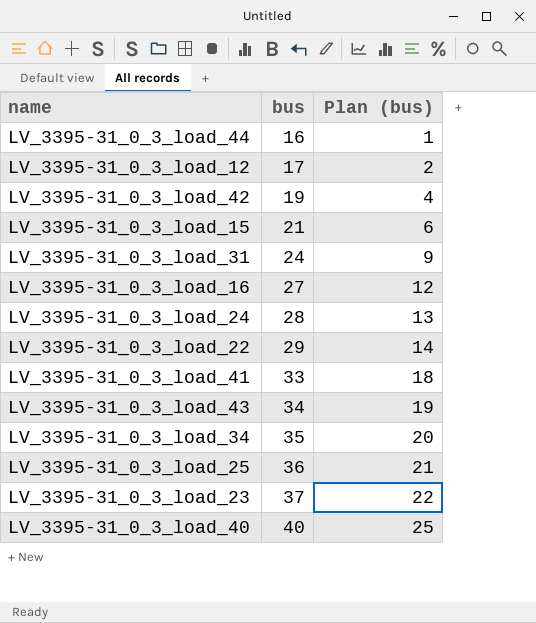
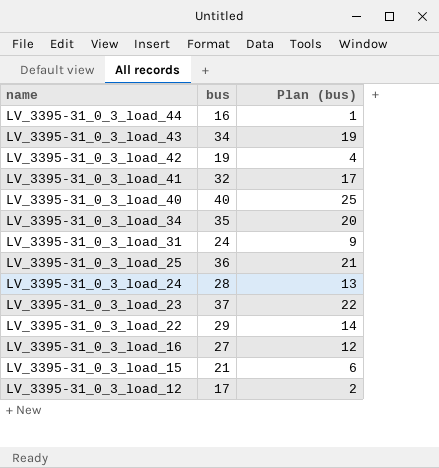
row order: bus ascending -> name descending
LV_3395-31_0_3_load_41 | bus: 33 -> 32
LV_3395-31_0_3_load_41 | Plan (bus): 18 -> 17

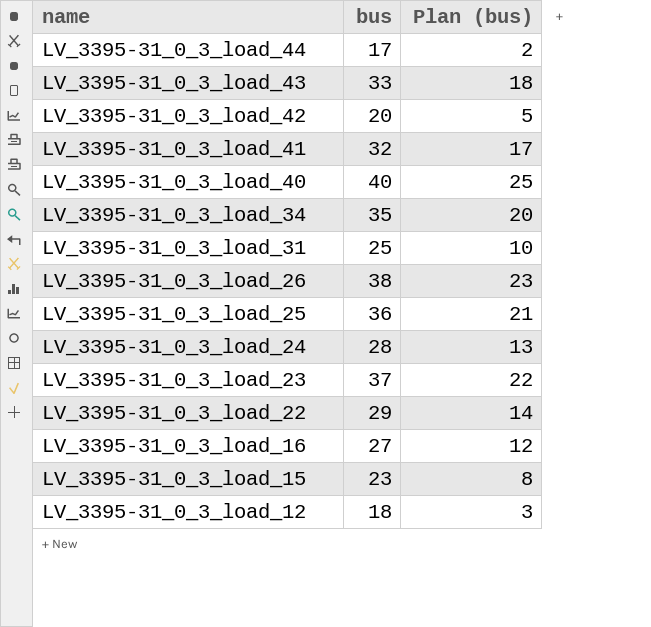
LV_3395-31_0_3_load_44 | bus: 16 -> 17
LV_3395-31_0_3_load_44 | Plan (bus): 1 -> 2
LV_3395-31_0_3_load_43 | bus: 34 -> 33
LV_3395-31_0_3_load_43 | Plan (bus): 19 -> 18
LV_3395-31_0_3_load_42 | bus: 19 -> 20
LV_3395-31_0_3_load_42 | Plan (bus): 4 -> 5
LV_3395-31_0_3_load_31 | bus: 24 -> 25
LV_3395-31_0_3_load_31 | Plan (bus): 9 -> 10
row LV_3395-31_0_3_load_26: none -> 38 | 23
LV_3395-31_0_3_load_15 | bus: 21 -> 23
LV_3395-31_0_3_load_15 | Plan (bus): 6 -> 8
LV_3395-31_0_3_load_12 | bus: 17 -> 18
LV_3395-31_0_3_load_12 | Plan (bus): 2 -> 3

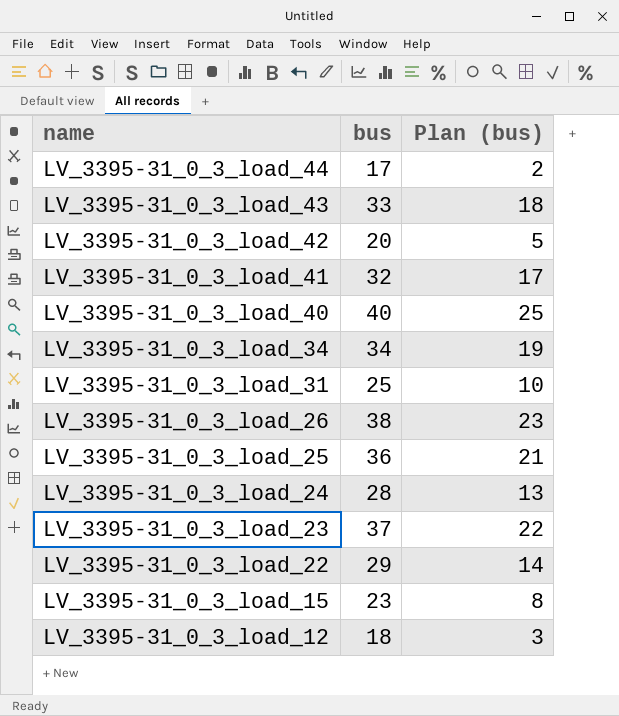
row LV_3395-31_0_3_load_16: 27 | 12 -> none
LV_3395-31_0_3_load_34 | bus: 35 -> 34
LV_3395-31_0_3_load_34 | Plan (bus): 20 -> 19

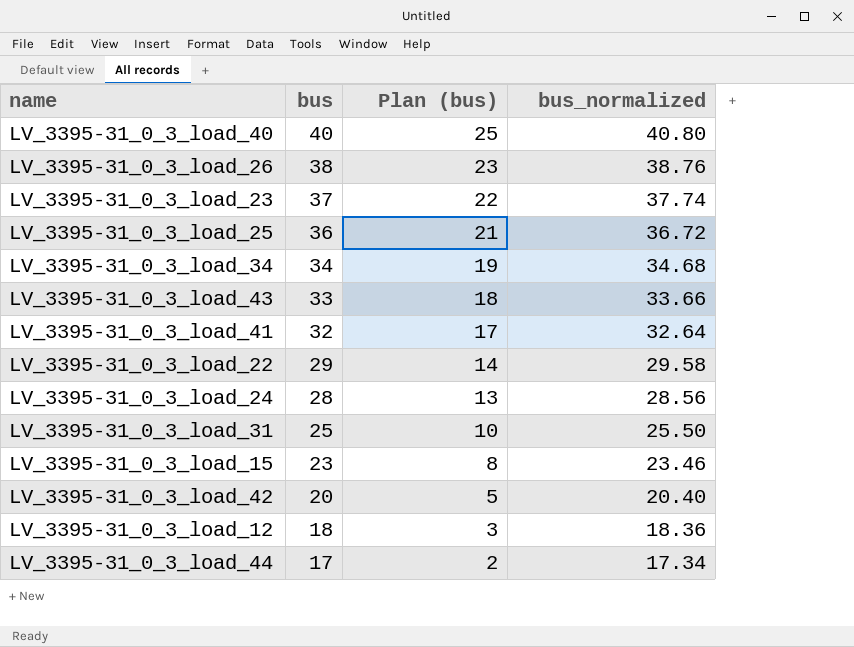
row order: name descending -> bus descending
column bus_normalized | formula: none -> [bus] * 1.02

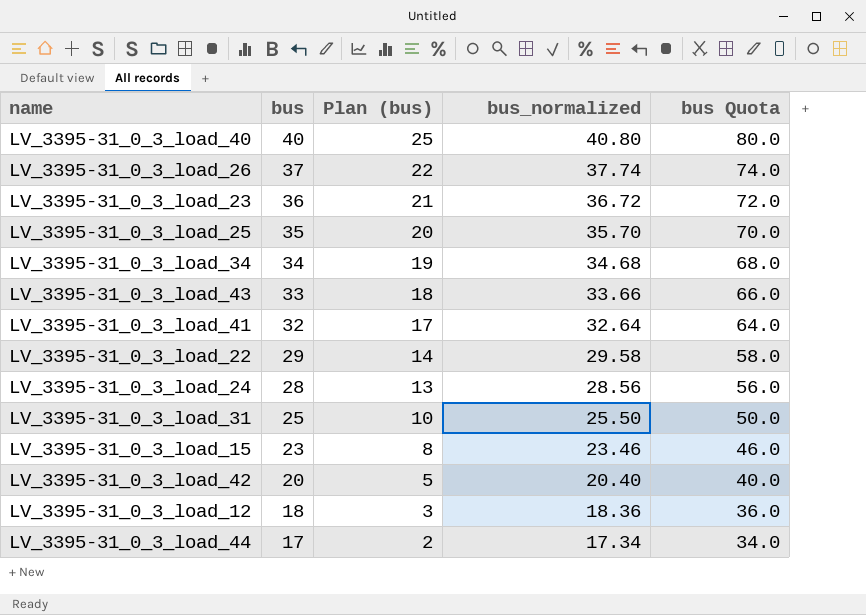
column bus Quota | formula: none -> [bus] * 2
LV_3395-31_0_3_load_26 | bus: 38 -> 37
LV_3395-31_0_3_load_26 | Plan (bus): 23 -> 22
LV_3395-31_0_3_load_26 | bus_normalized: 38.76 -> 37.74
LV_3395-31_0_3_load_23 | bus: 37 -> 36
LV_3395-31_0_3_load_23 | Plan (bus): 22 -> 21
LV_3395-31_0_3_load_23 | bus_normalized: 37.74 -> 36.72
LV_3395-31_0_3_load_25 | bus: 36 -> 35
LV_3395-31_0_3_load_25 | Plan (bus): 21 -> 20
LV_3395-31_0_3_load_25 | bus_normalized: 36.72 -> 35.70

